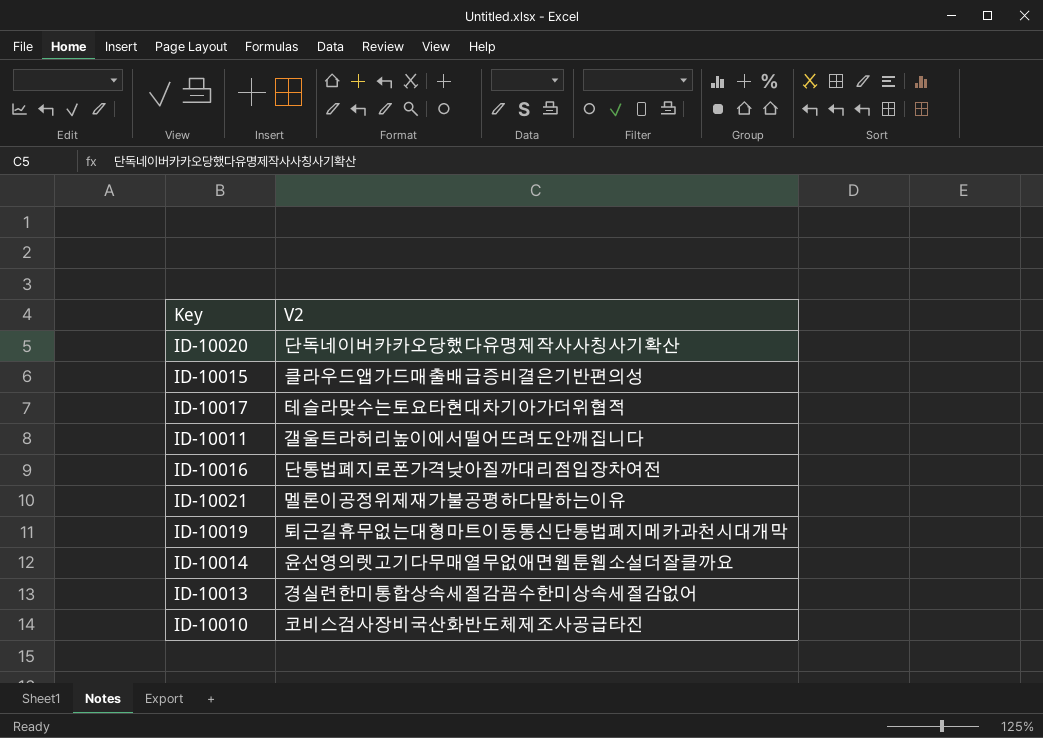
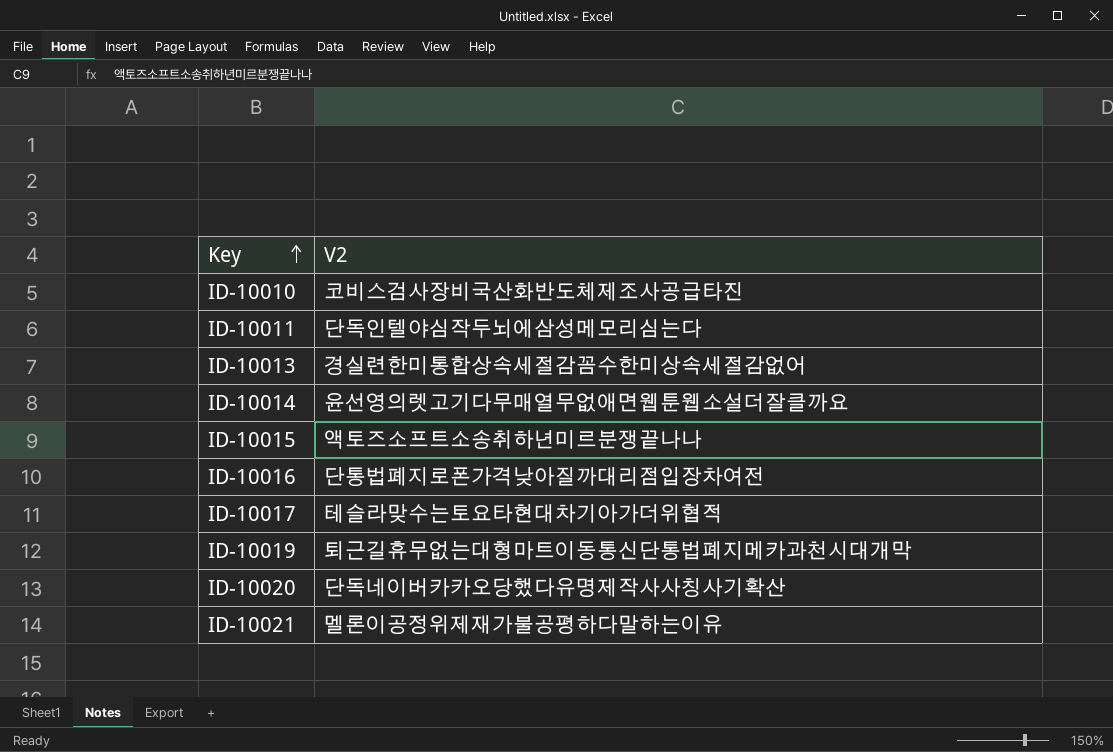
row order: none -> Key ascending
ID-10011 | V2: 갤울트라허리높이에서떨어뜨려도안깨집니다 -> 단독인텔야심작두뇌에삼성메모리심는다
ID-10015 | V2: 클라우드앱가드매출배급증비결은기반편의성 -> 액토즈소프트소송취하년미르분쟁끝나나

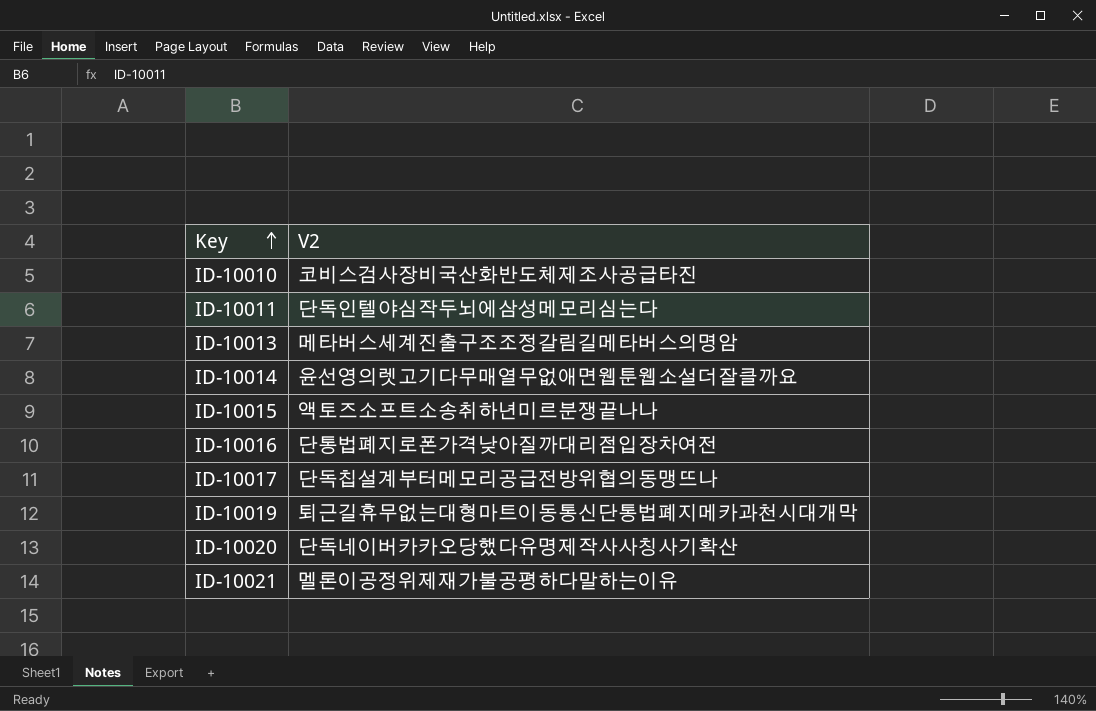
ID-10013 | V2: 경실련한미통합상속세절감꼼수한미상속세절감없어 -> 메타버스세계진출구조조정갈림길메타버스의명암
ID-10017 | V2: 테슬라맞수는토요타현대차기아가더위협적 -> 단독칩설계부터메모리공급전방위협의동맹뜨나

